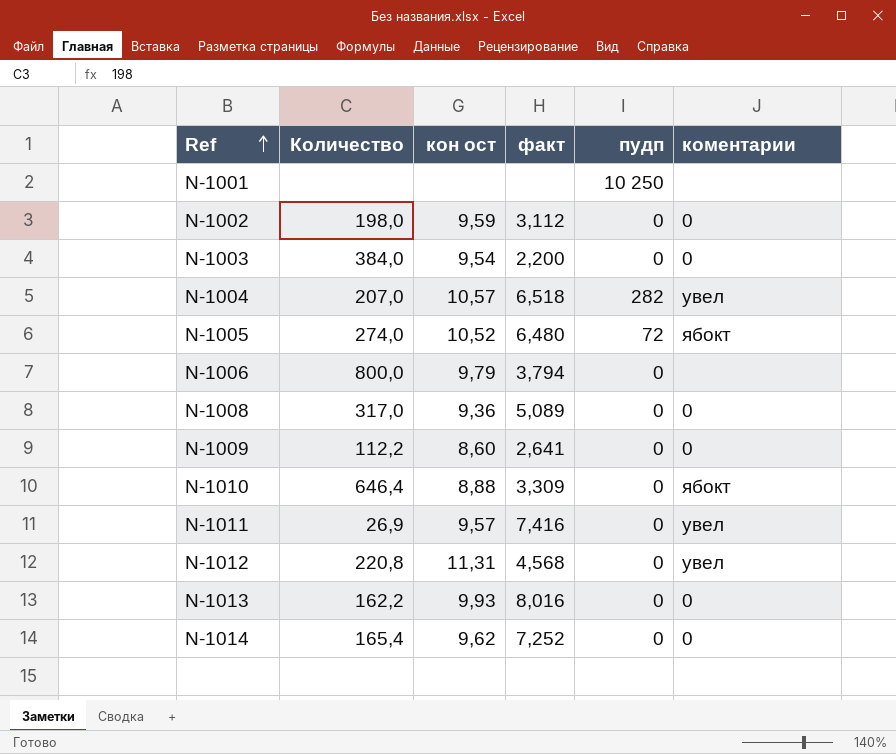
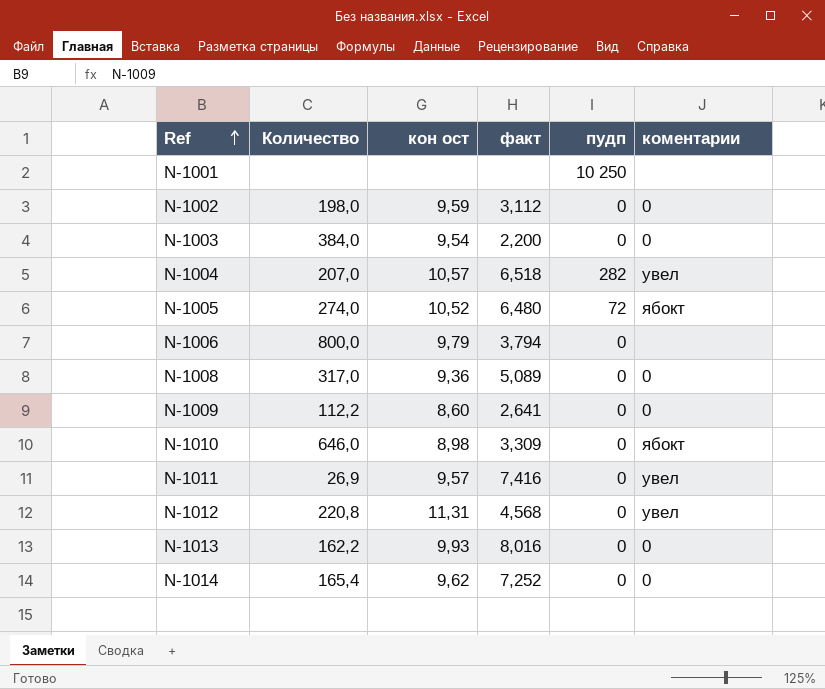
N-1010 | Количество: 646,4 -> 646,0
N-1010 | кон ост: 8,88 -> 8,98

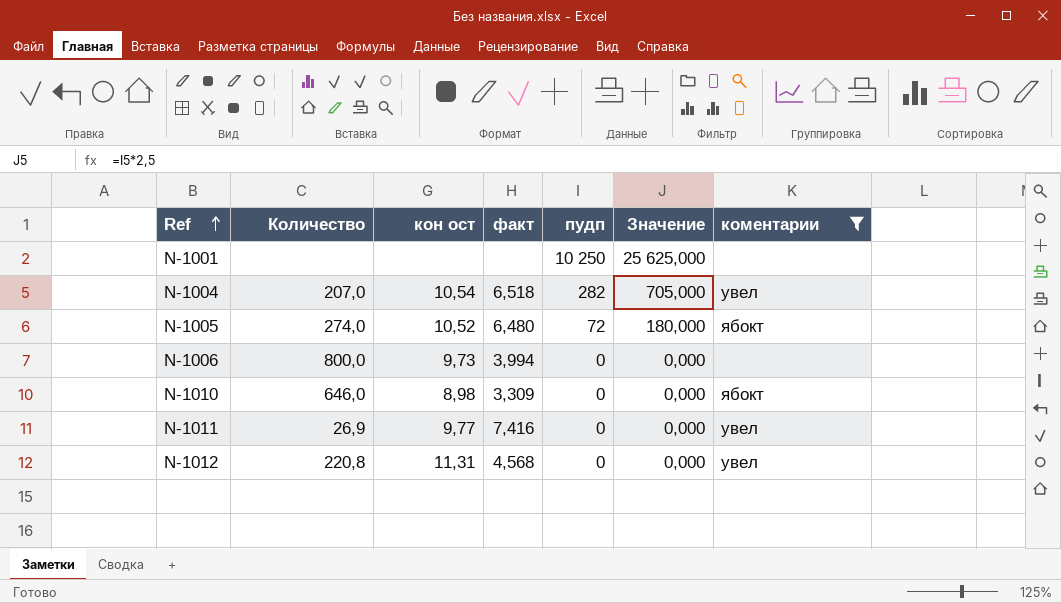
filter: none -> коментарии != 0
column Значение | formula: none -> [пудп] * 2,5
N-1004 | кон ост: 10,57 -> 10,54
N-1006 | кон ост: 9,79 -> 9,73
N-1006 | факт: 3,794 -> 3,994
N-1011 | кон ост: 9,57 -> 9,77

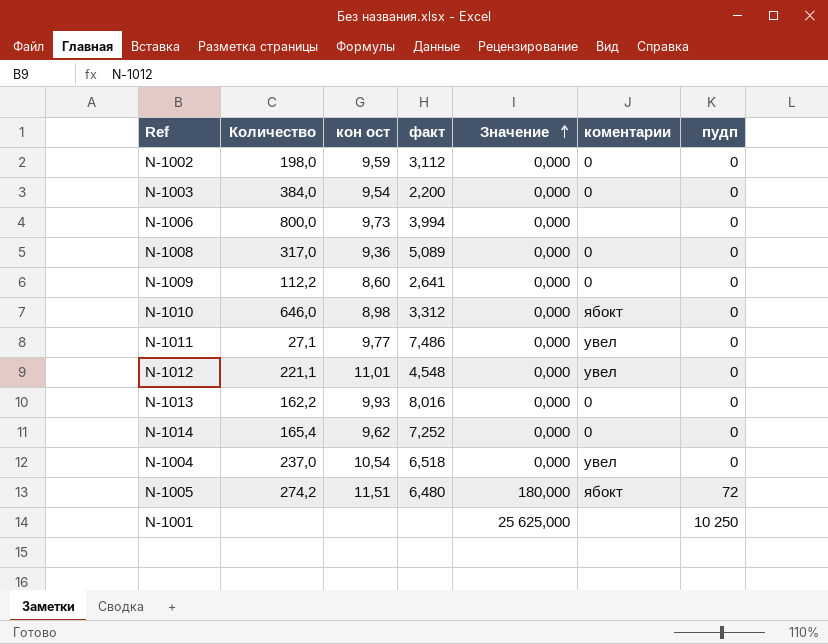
filter: коментарии != 0 -> none
row order: Ref ascending -> Значение ascending
column пудп | position: 5 -> 7
N-1010 | факт: 3,309 -> 3,312
N-1011 | Количество: 26,9 -> 27,1
N-1011 | факт: 7,416 -> 7,486
N-1012 | Количество: 220,8 -> 221,1
N-1012 | кон ост: 11,31 -> 11,01
N-1012 | факт: 4,568 -> 4,548
N-1004 | Количество: 207,0 -> 237,0
N-1004 | Значение: 705,000 -> 0,000
N-1004 | пудп: 282 -> 0
N-1005 | Количество: 274,0 -> 274,2
N-1005 | кон ост: 10,52 -> 11,51

